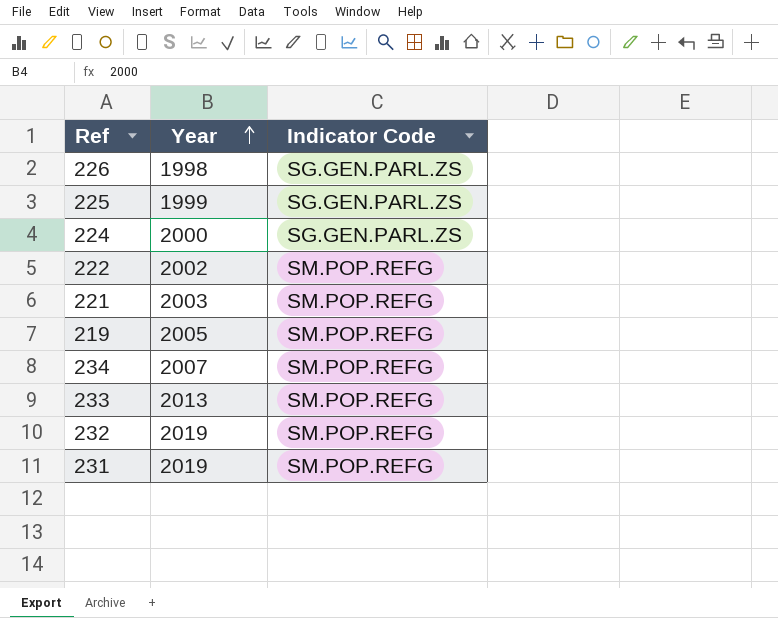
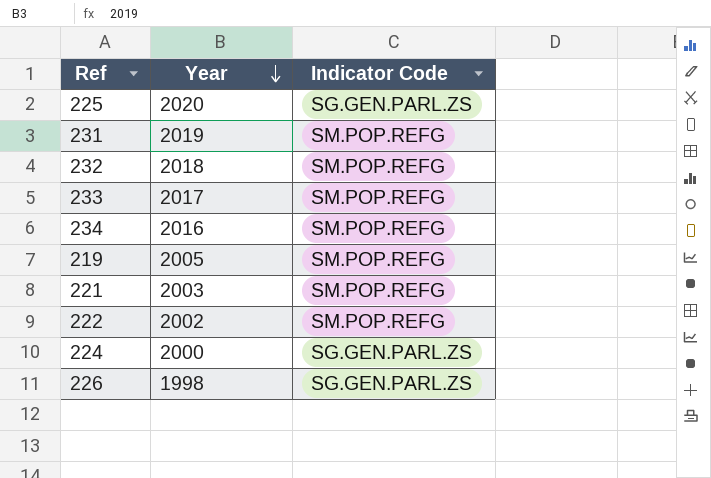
row order: Year ascending -> Year descending
225 | Year: 1999 -> 2020
232 | Year: 2019 -> 2018
233 | Year: 2013 -> 2017
234 | Year: 2007 -> 2016

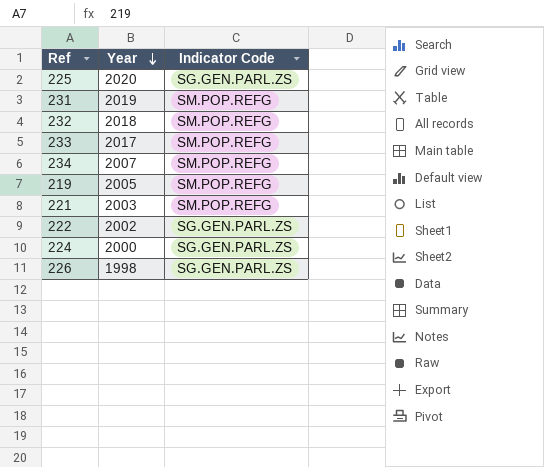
234 | Year: 2016 -> 2007
222 | Indicator Code: SM.POP.REFG -> SG.GEN.PARL.ZS

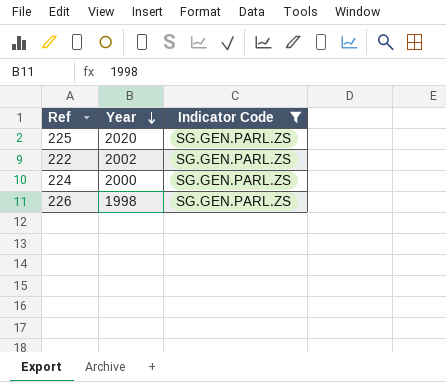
filter: none -> Indicator Code = SG.GEN.PARL.ZS

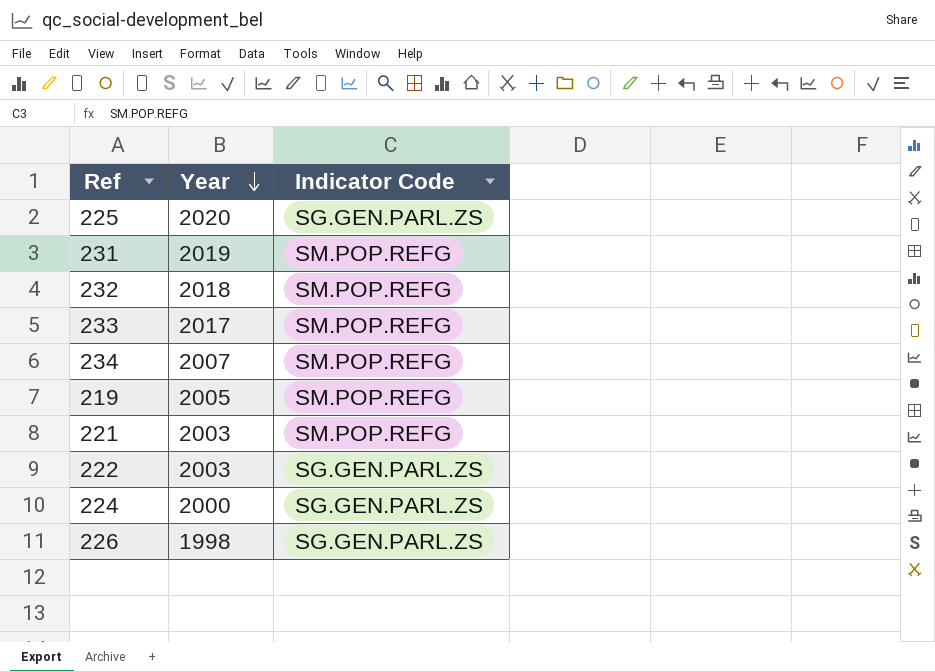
filter: Indicator Code = SG.GEN.PARL.ZS -> none
222 | Year: 2002 -> 2003

